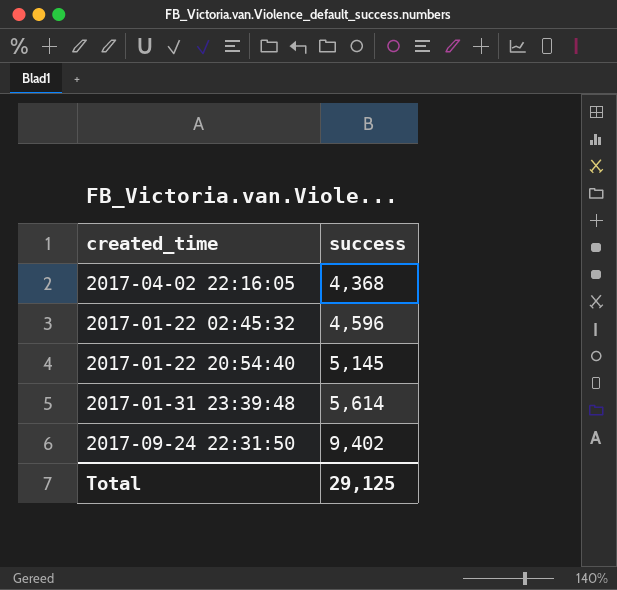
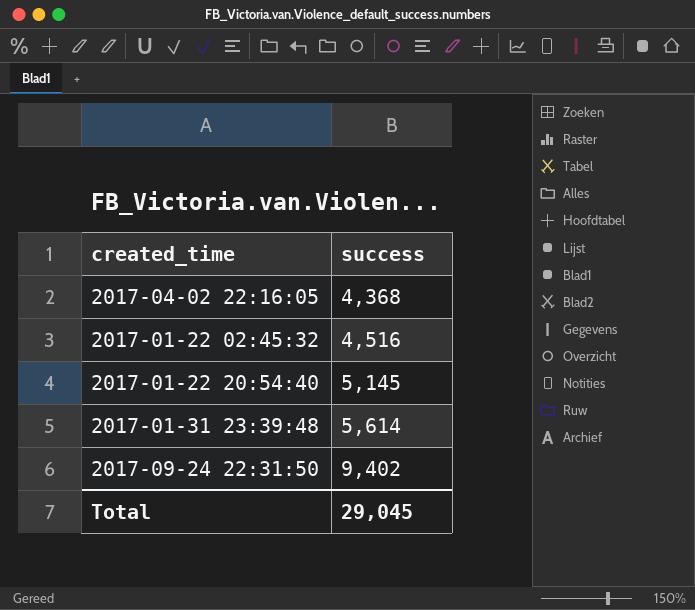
2017-01-22 02:45:32 | success: 4,596 -> 4,516
Total | success: 29,125 -> 29,045

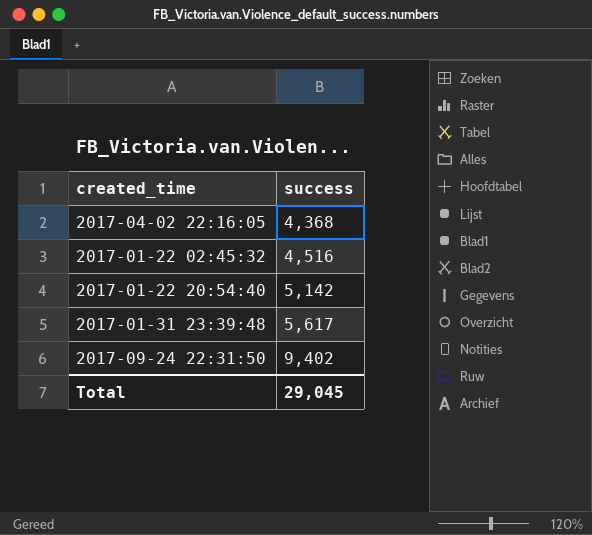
2017-01-22 20:54:40 | success: 5,145 -> 5,142
2017-01-31 23:39:48 | success: 5,614 -> 5,617

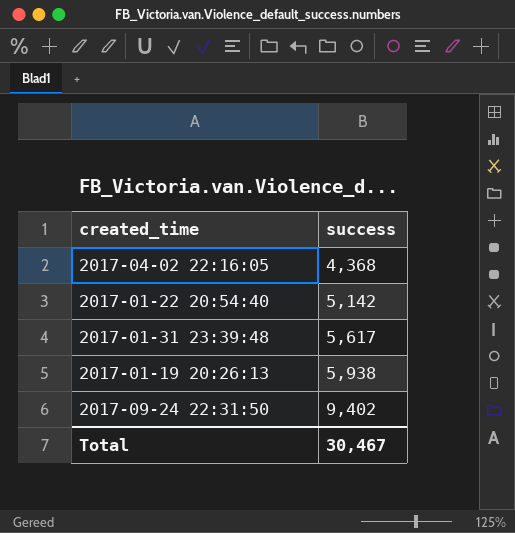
row 2017-01-22 02:45:32: 4,516 -> none
row 2017-01-19 20:26:13: none -> 5,938
Total | success: 29,045 -> 30,467

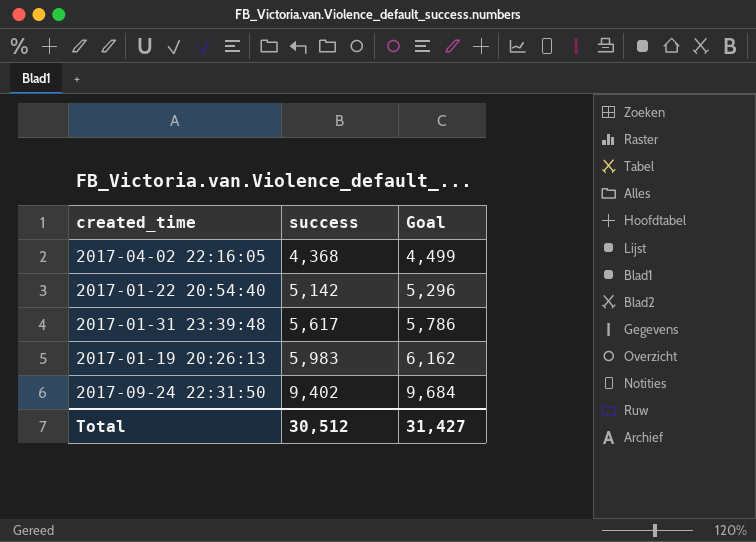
column Goal | formula: none -> [success] * 1.03
2017-01-19 20:26:13 | success: 5,938 -> 5,983
Total | success: 30,467 -> 30,512

